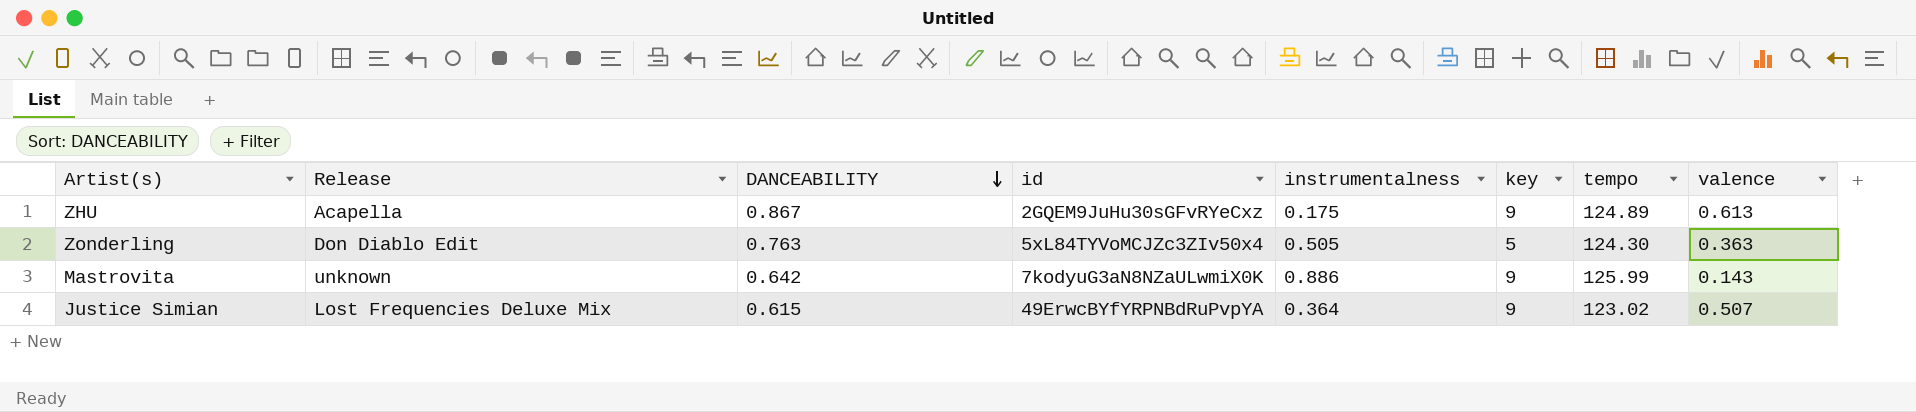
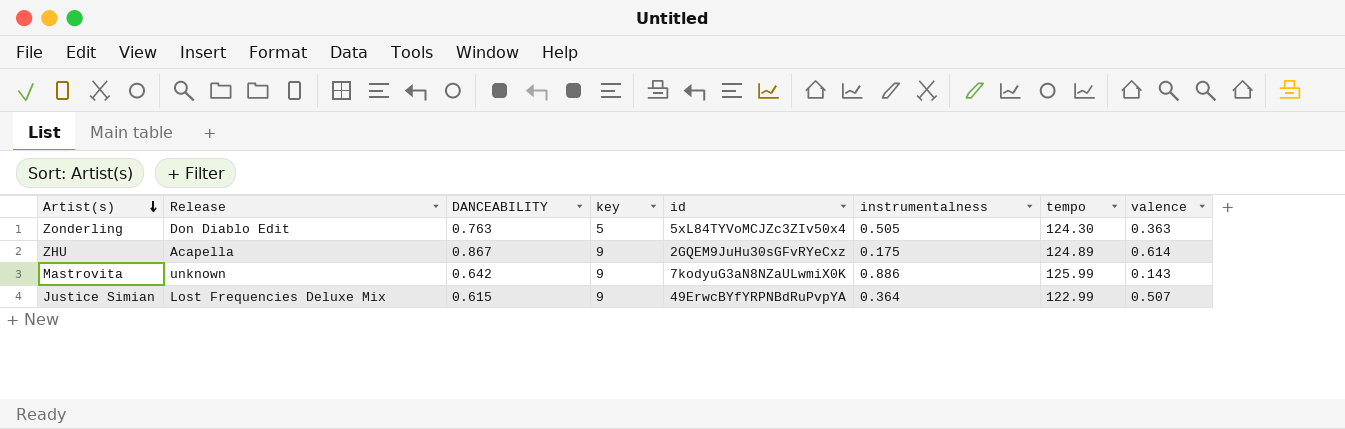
row order: DANCEABILITY descending -> Artist(s) descending
column key | position: 6 -> 4
ZHU | valence: 0.613 -> 0.614
Justice Simian | tempo: 123.02 -> 122.99

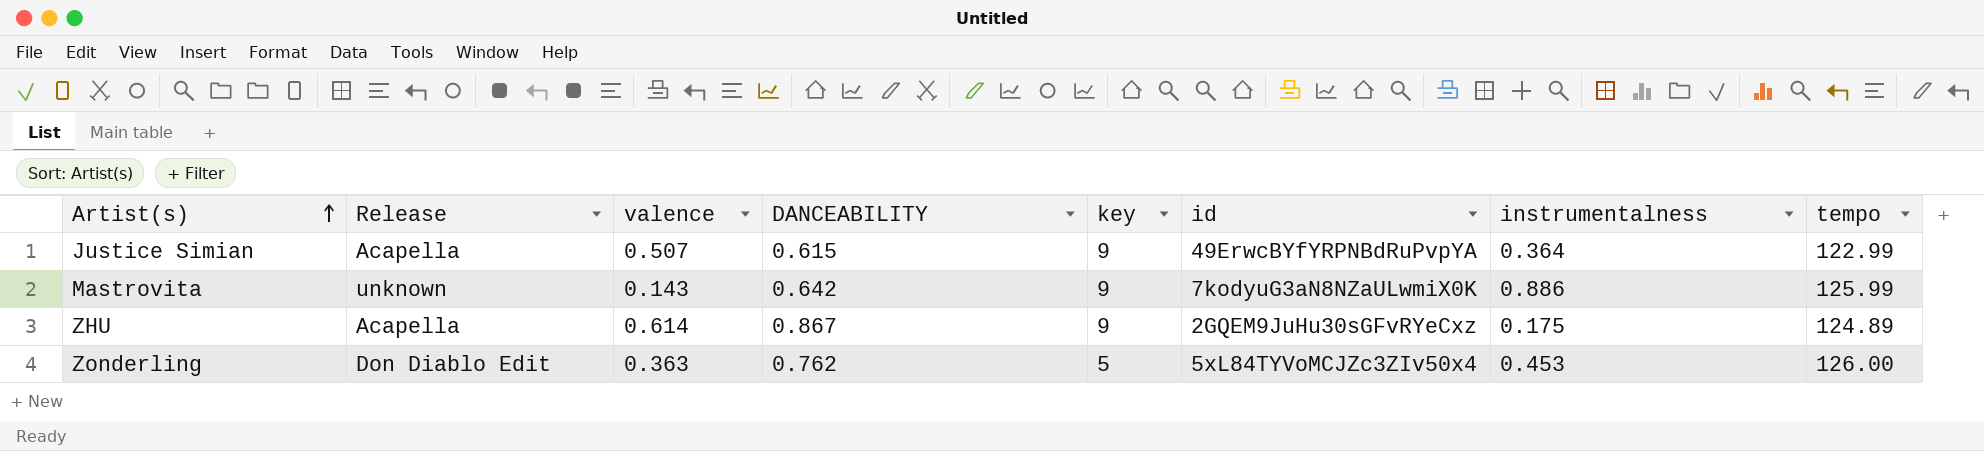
row order: Artist(s) descending -> Artist(s) ascending
column valence | position: 8 -> 3
Justice Simian | Release: Lost Frequencies Deluxe Mix -> Acapella
Zonderling | DANCEABILITY: 0.763 -> 0.762
Zonderling | instrumentalness: 0.505 -> 0.453
Zonderling | tempo: 124.30 -> 126.00

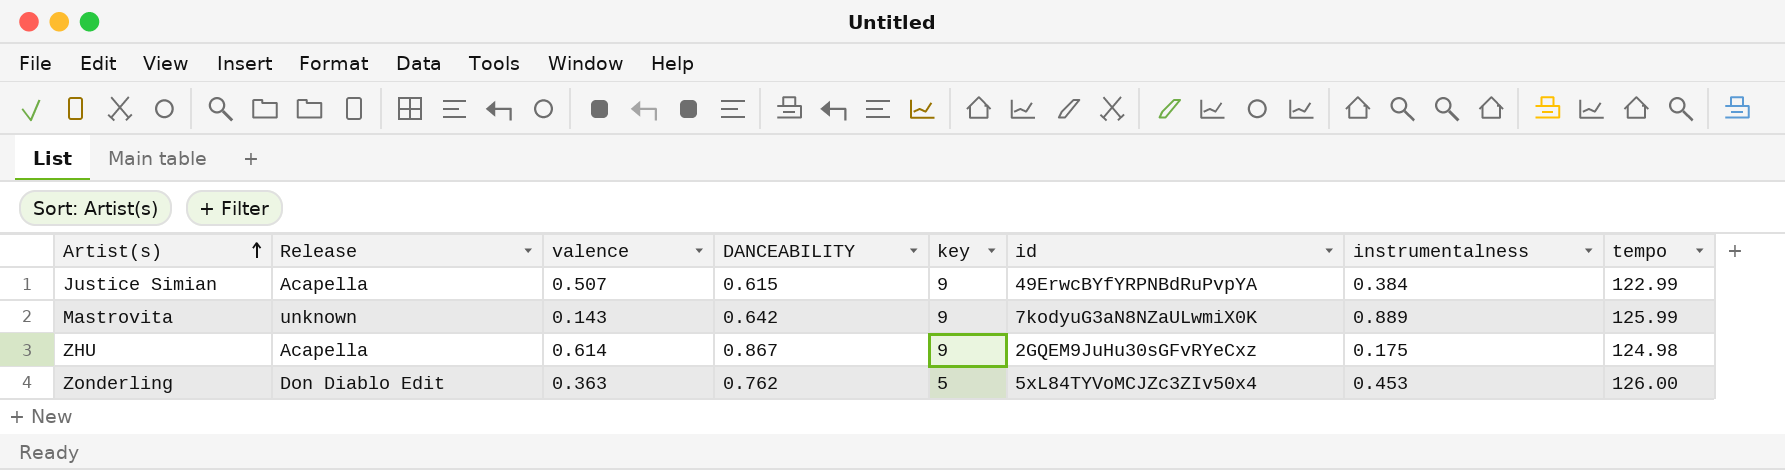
Justice Simian | instrumentalness: 0.364 -> 0.384
Mastrovita | instrumentalness: 0.886 -> 0.889
ZHU | tempo: 124.89 -> 124.98

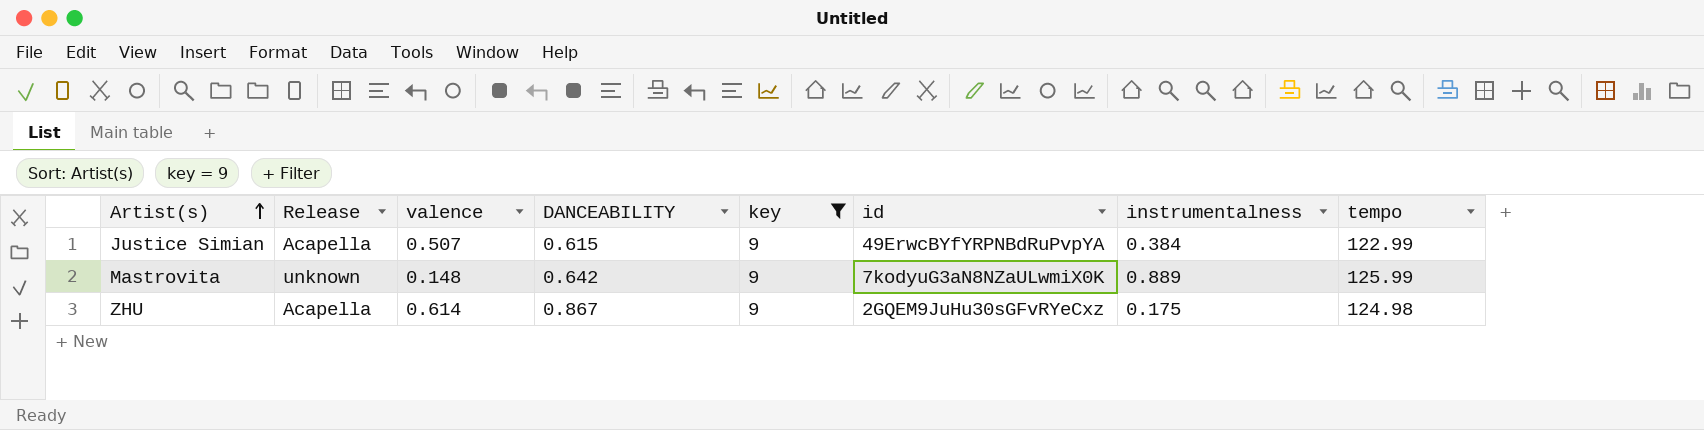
filter: none -> key = 9
Mastrovita | valence: 0.143 -> 0.148

